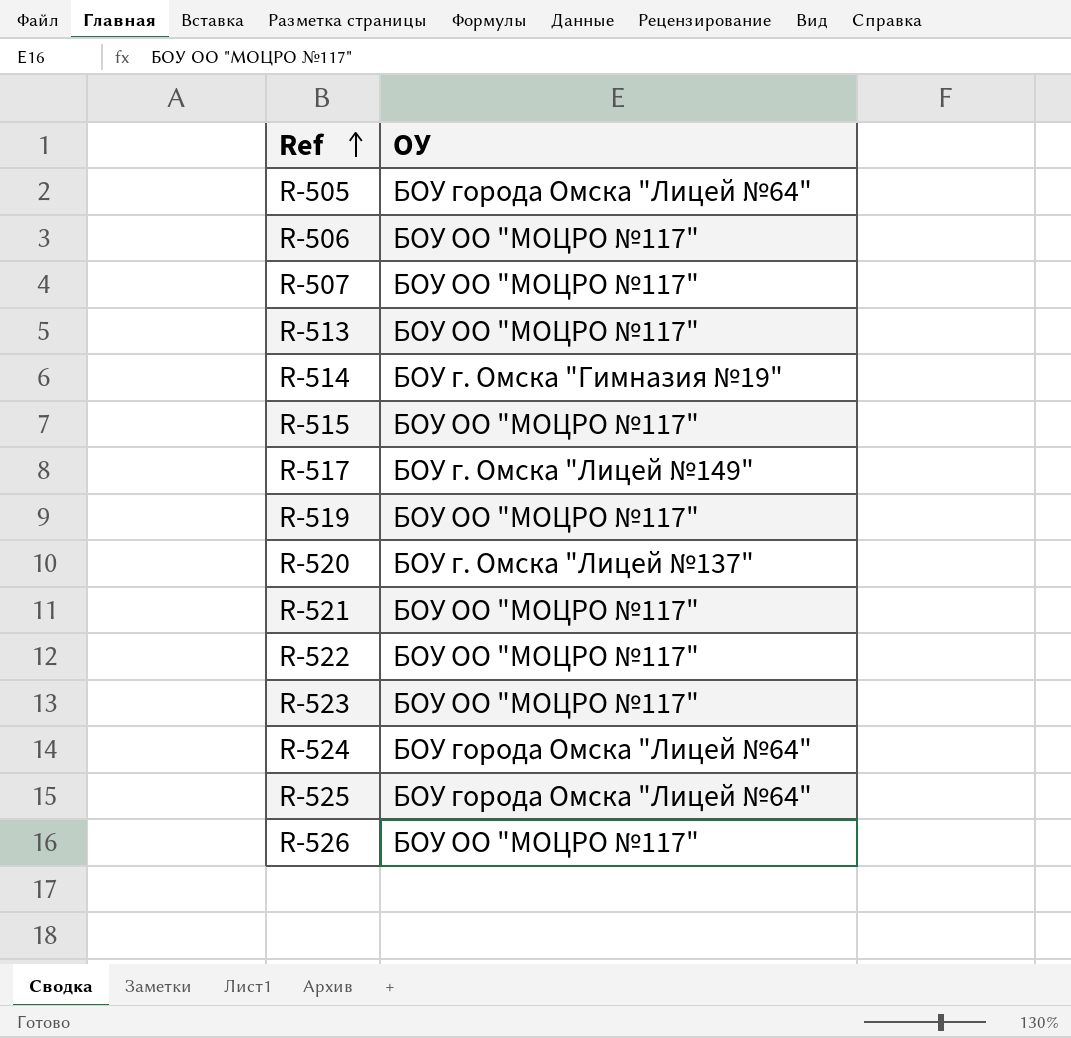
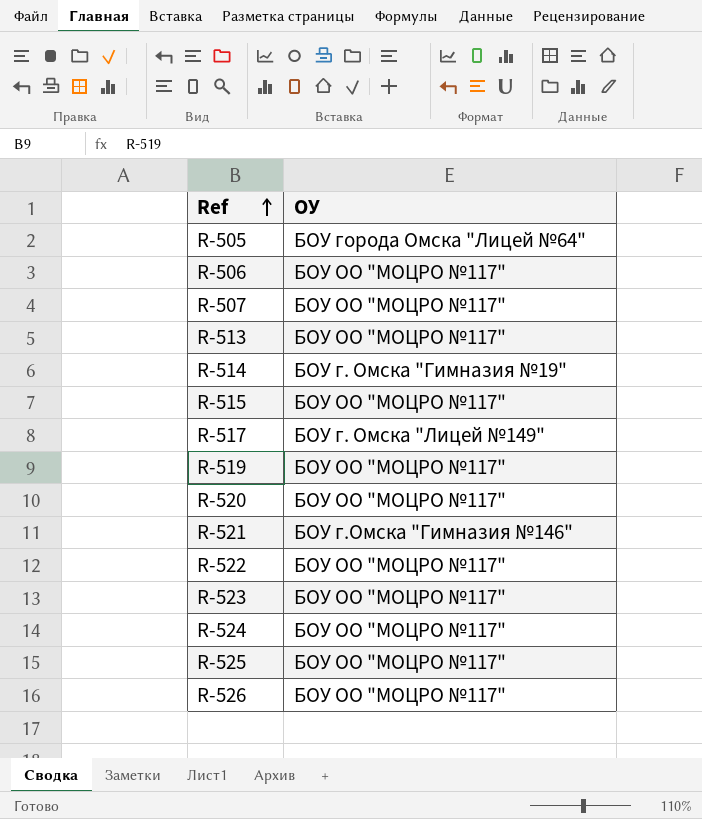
R-520 | ОУ: БОУ г. Омска "Лицей №137" -> БОУ ОО "МОЦРО №117"
R-521 | ОУ: БОУ ОО "МОЦРО №117" -> БОУ г.Омска "Гимназия №146"
R-524 | ОУ: БОУ города Омска "Лицей №64" -> БОУ ОО "МОЦРО №117"
R-525 | ОУ: БОУ города Омска "Лицей №64" -> БОУ ОО "МОЦРО №117"

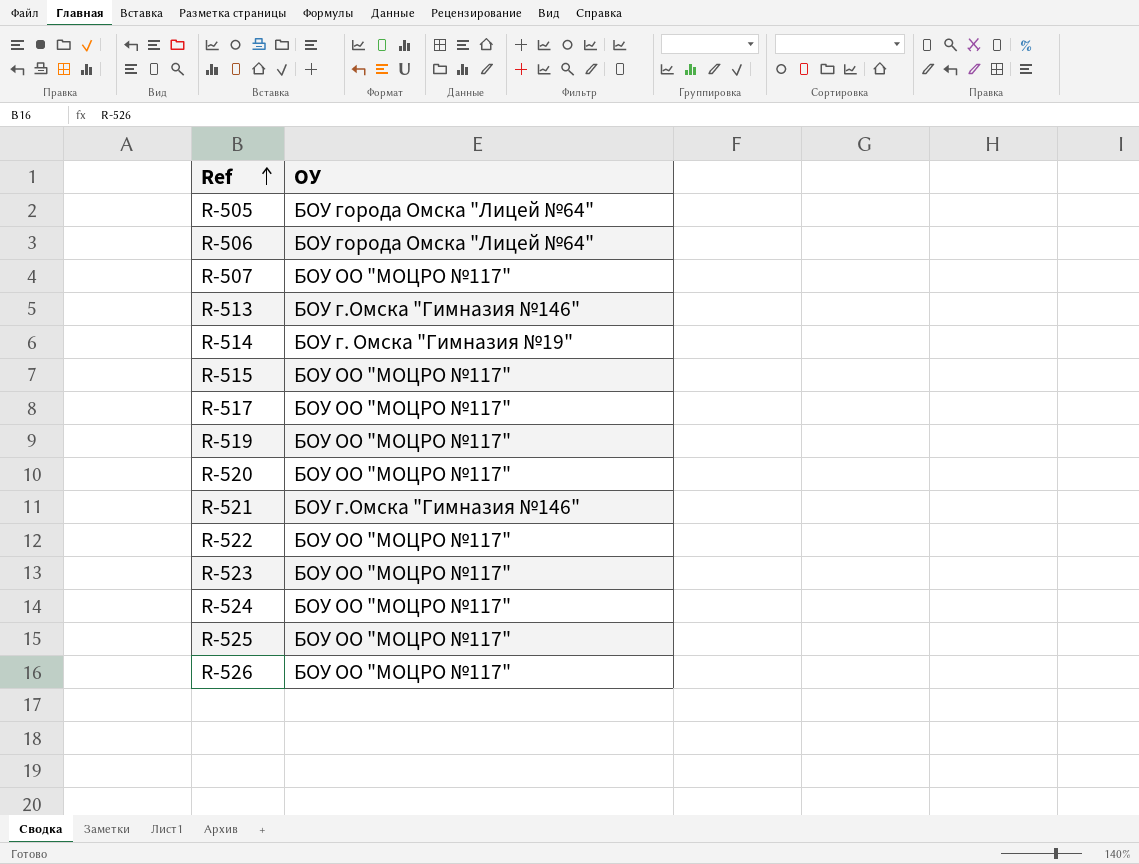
R-506 | ОУ: БОУ ОО "МОЦРО №117" -> БОУ города Омска "Лицей №64"
R-513 | ОУ: БОУ ОО "МОЦРО №117" -> БОУ г.Омска "Гимназия №146"
R-517 | ОУ: БОУ г. Омска "Лицей №149" -> БОУ ОО "МОЦРО №117"

